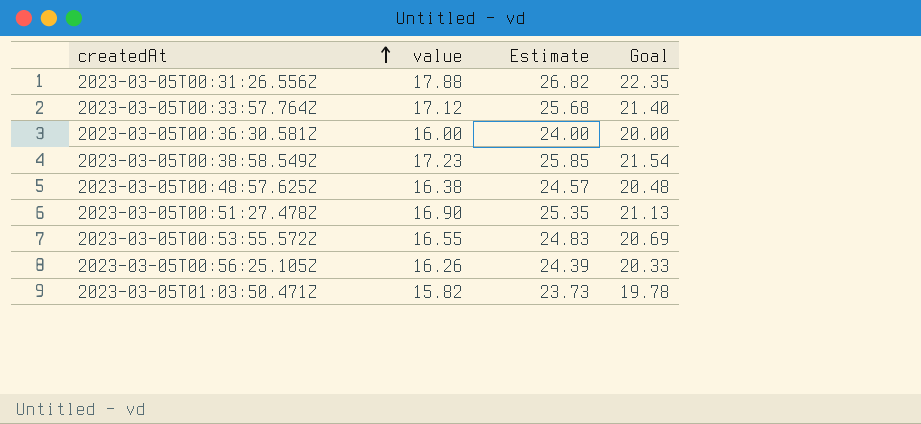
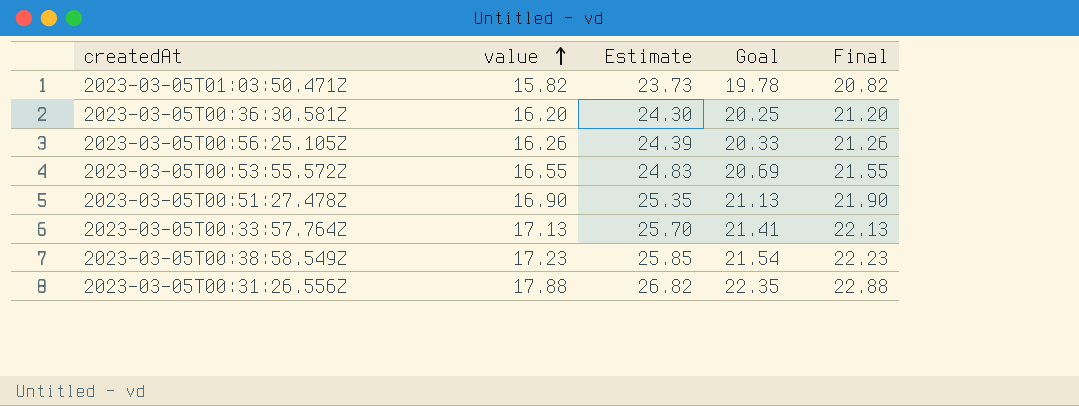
row order: createdAt ascending -> value ascending
column Final | formula: none -> [value] + 5
row 2023-03-05T00:48:57.625Z: 16.38 | 24.57 | 20.48 -> none
2023-03-05T00:36:30.581Z | value: 16.00 -> 16.20
2023-03-05T00:36:30.581Z | Estimate: 24.00 -> 24.30
2023-03-05T00:36:30.581Z | Goal: 20.00 -> 20.25
2023-03-05T00:33:57.764Z | value: 17.12 -> 17.13
2023-03-05T00:33:57.764Z | Estimate: 25.68 -> 25.70
2023-03-05T00:33:57.764Z | Goal: 21.40 -> 21.41

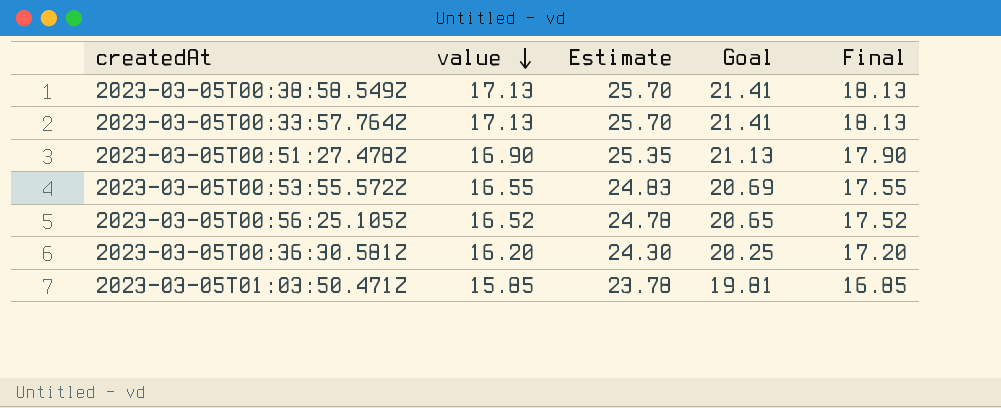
row order: value ascending -> value descending
column Final | formula: [value] + 5 -> [value] + 1
row 2023-03-05T00:31:26.556Z: 17.88 | 26.82 | 22.35 | 22.88 -> none
2023-03-05T00:38:58.549Z | value: 17.23 -> 17.13
2023-03-05T00:38:58.549Z | Estimate: 25.85 -> 25.70
2023-03-05T00:38:58.549Z | Goal: 21.54 -> 21.41
2023-03-05T00:56:25.105Z | value: 16.26 -> 16.52
2023-03-05T00:56:25.105Z | Estimate: 24.39 -> 24.78
2023-03-05T00:56:25.105Z | Goal: 20.33 -> 20.65
2023-03-05T01:03:50.471Z | value: 15.82 -> 15.85
2023-03-05T01:03:50.471Z | Estimate: 23.73 -> 23.78
2023-03-05T01:03:50.471Z | Goal: 19.78 -> 19.81

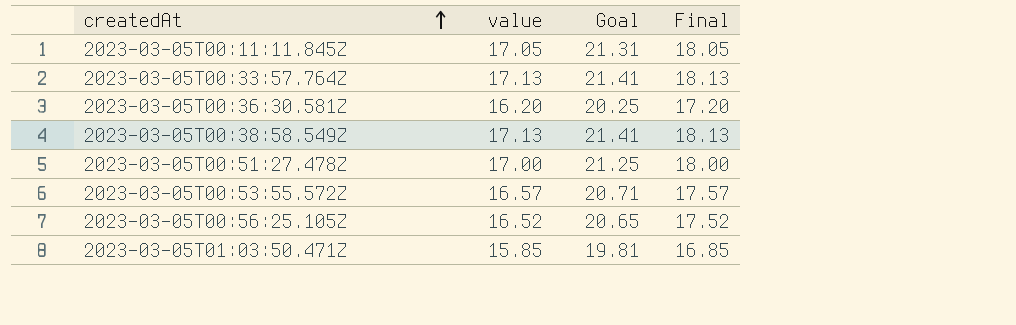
row order: value descending -> createdAt ascending
column Estimate | formula: [value] * 1.5 -> none
row 2023-03-05T00:11:11.845Z: none -> 17.05 | 21.31 | 18.05
2023-03-05T00:51:27.478Z | value: 16.90 -> 17.00
2023-03-05T00:51:27.478Z | Goal: 21.13 -> 21.25
2023-03-05T00:51:27.478Z | Final: 17.90 -> 18.00
2023-03-05T00:53:55.572Z | value: 16.55 -> 16.57
2023-03-05T00:53:55.572Z | Goal: 20.69 -> 20.71
2023-03-05T00:53:55.572Z | Final: 17.55 -> 17.57

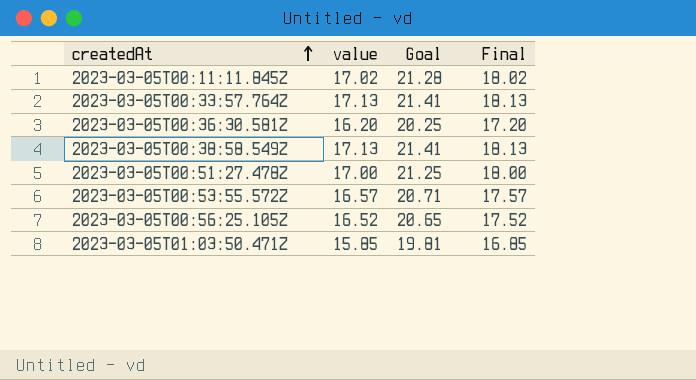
2023-03-05T00:11:11.845Z | value: 17.05 -> 17.02
2023-03-05T00:11:11.845Z | Goal: 21.31 -> 21.28
2023-03-05T00:11:11.845Z | Final: 18.05 -> 18.02

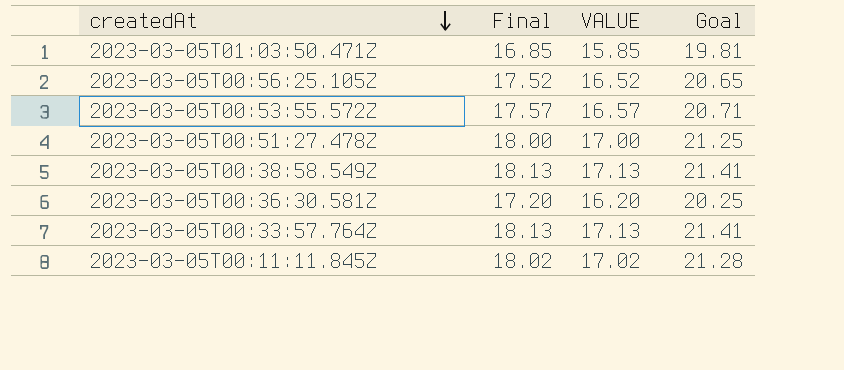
row order: createdAt ascending -> createdAt descending
column Final | position: 4 -> 2
column name: value -> VALUE

